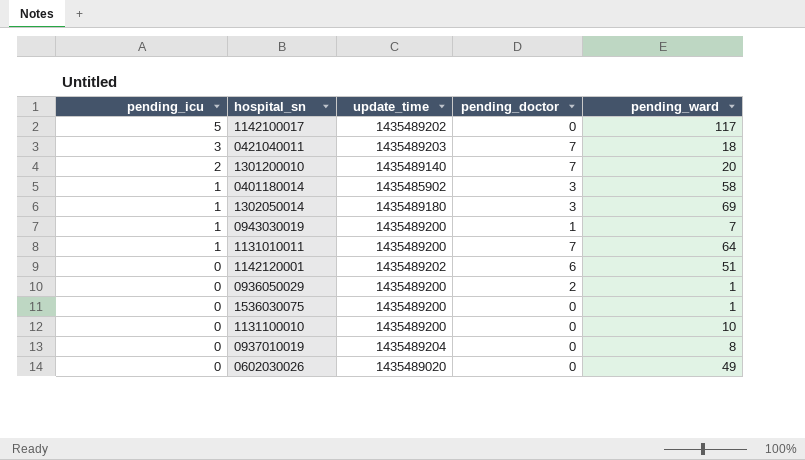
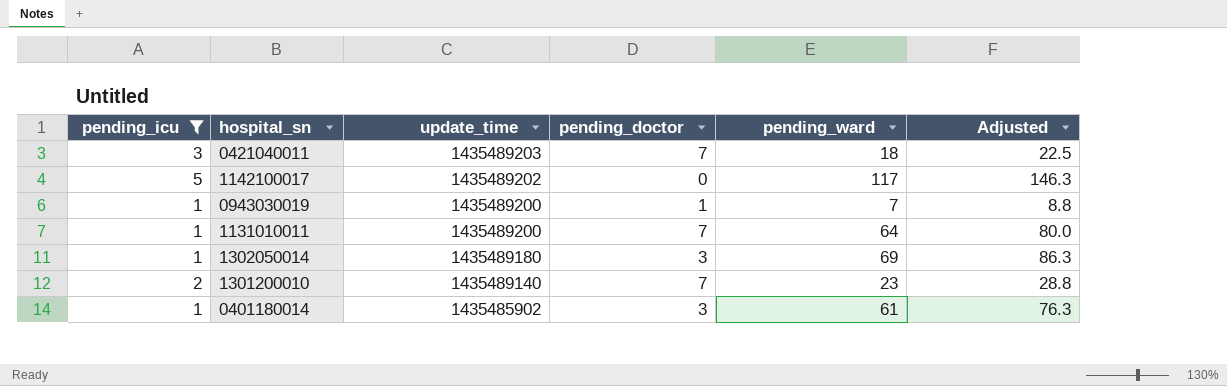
filter: none -> pending_icu != 0
row order: pending_icu descending -> update_time descending
column Adjusted | formula: none -> [pending_ward] * 1.25
1301200010 | pending_ward: 20 -> 23
0401180014 | pending_ward: 58 -> 61

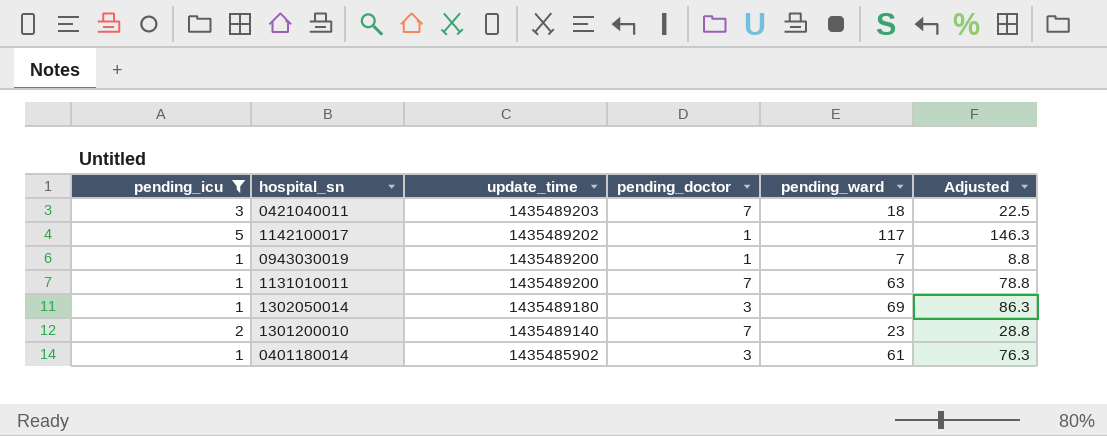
1142100017 | pending_doctor: 0 -> 1
1131010011 | pending_ward: 64 -> 63
1131010011 | Adjusted: 80.0 -> 78.8

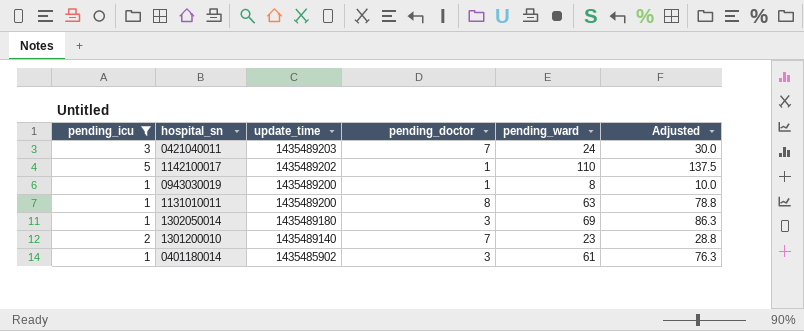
0421040011 | pending_ward: 18 -> 24
0421040011 | Adjusted: 22.5 -> 30.0
1142100017 | pending_ward: 117 -> 110
1142100017 | Adjusted: 146.3 -> 137.5
0943030019 | pending_ward: 7 -> 8
0943030019 | Adjusted: 8.8 -> 10.0
1131010011 | pending_doctor: 7 -> 8

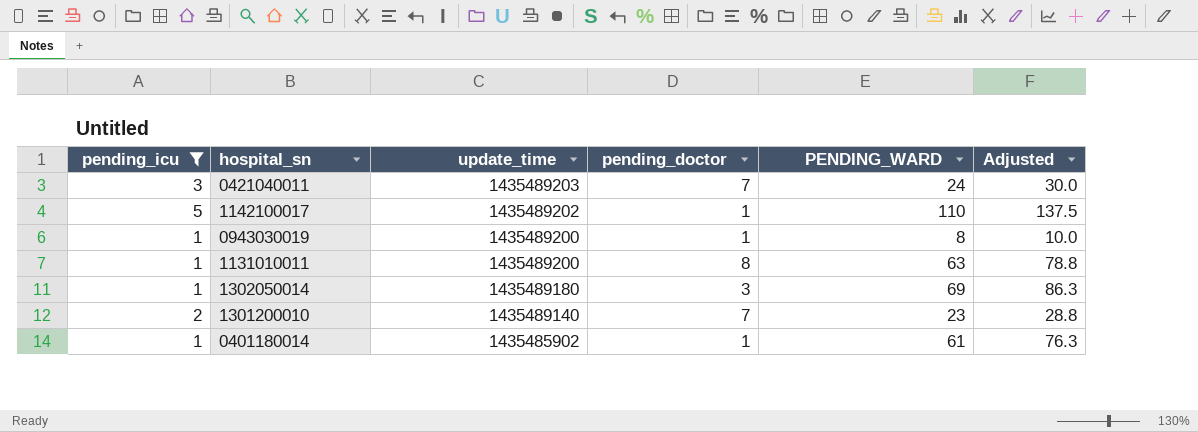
column name: pending_ward -> PENDING_WARD
0401180014 | pending_doctor: 3 -> 1

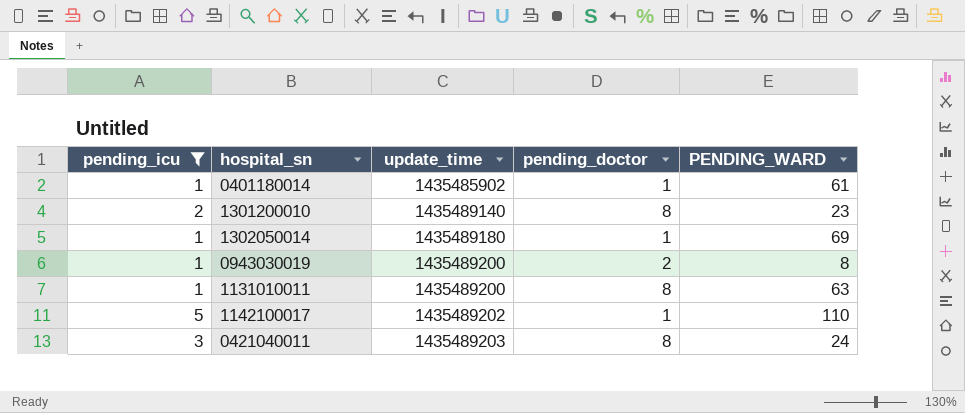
row order: update_time descending -> update_time ascending
column Adjusted | formula: [PENDING_WARD] * 1.25 -> none
1301200010 | pending_doctor: 7 -> 8
1302050014 | pending_doctor: 3 -> 1
0943030019 | pending_doctor: 1 -> 2
0421040011 | pending_doctor: 7 -> 8

